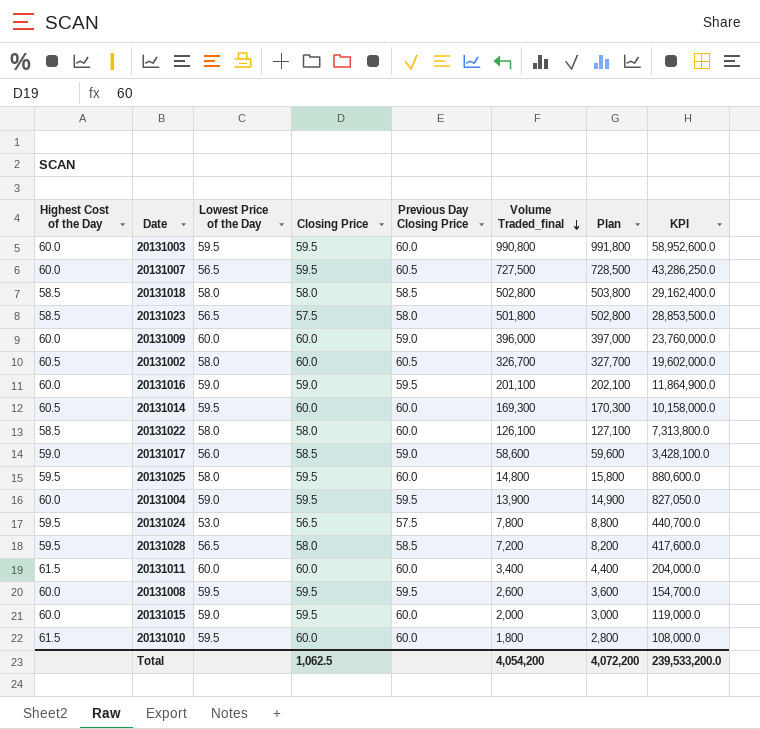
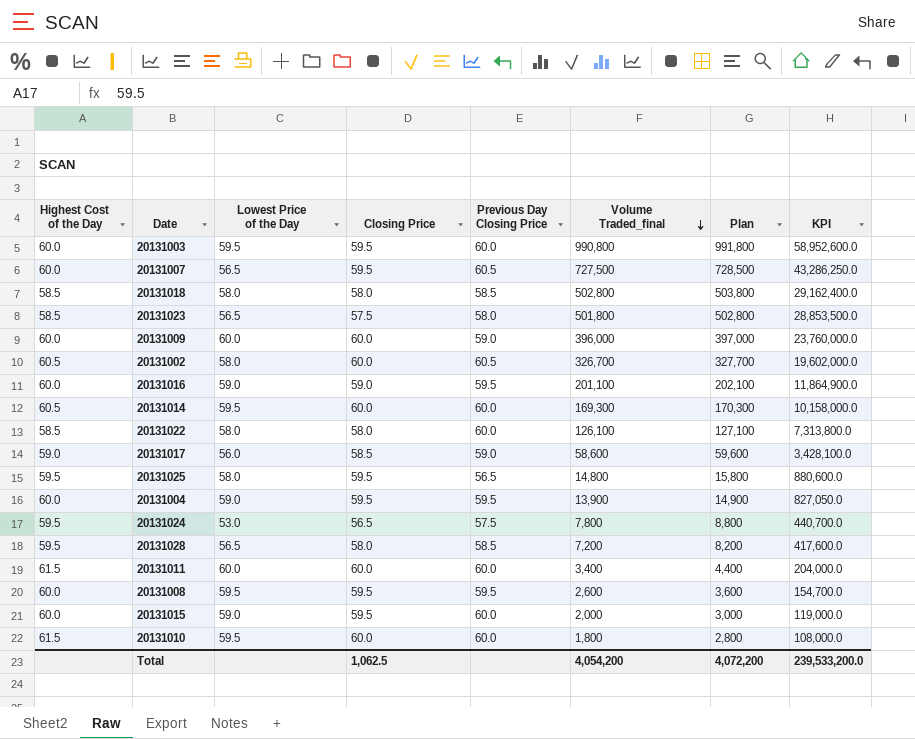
20131025 | Previous Day Closing Price: 60.0 -> 56.5

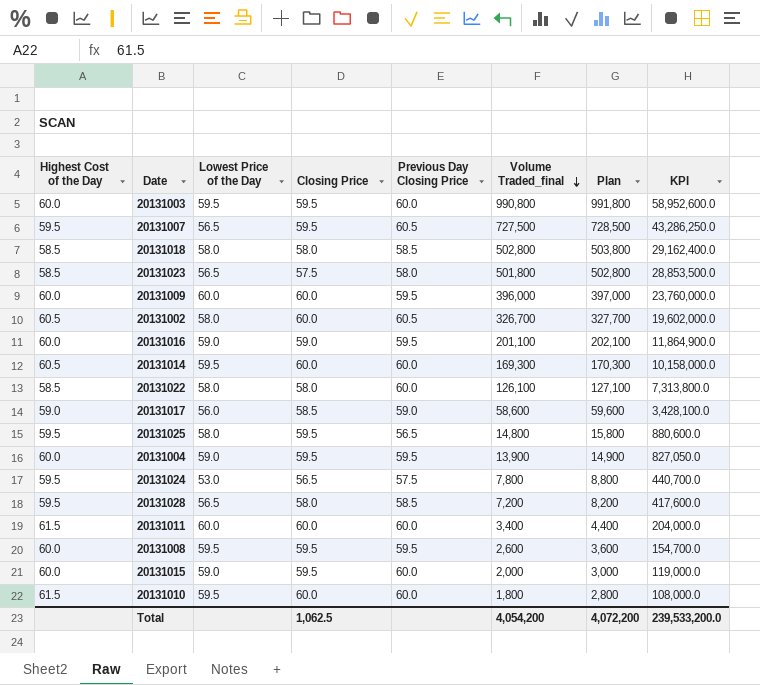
20131007 | Highest Cost of the Day: 60.0 -> 59.5
20131009 | Previous Day Closing Price: 59.0 -> 59.5

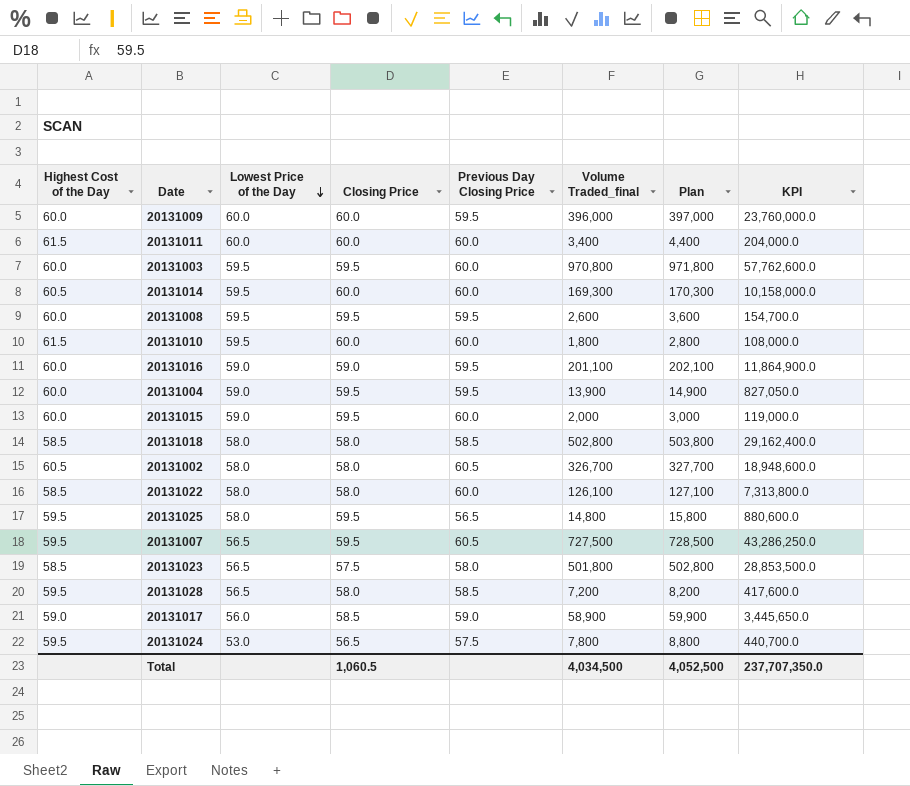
row order: Volume Traded_final descending -> Lowest Price of the Day descending
20131003 | Volume Traded_final: 990,800 -> 970,800
20131003 | Plan: 991,800 -> 971,800
20131003 | KPI: 58,952,600.0 -> 57,762,600.0
20131002 | Closing Price: 60.0 -> 58.0
20131002 | KPI: 19,602,000.0 -> 18,948,600.0
20131017 | Volume Traded_final: 58,600 -> 58,900
20131017 | Plan: 59,600 -> 59,900
20131017 | KPI: 3,428,100.0 -> 3,445,650.0
Total | Closing Price: 1,062.5 -> 1,060.5
Total | Volume Traded_final: 4,054,200 -> 4,034,500
Total | Plan: 4,072,200 -> 4,052,500
Total | KPI: 239,533,200.0 -> 237,707,350.0

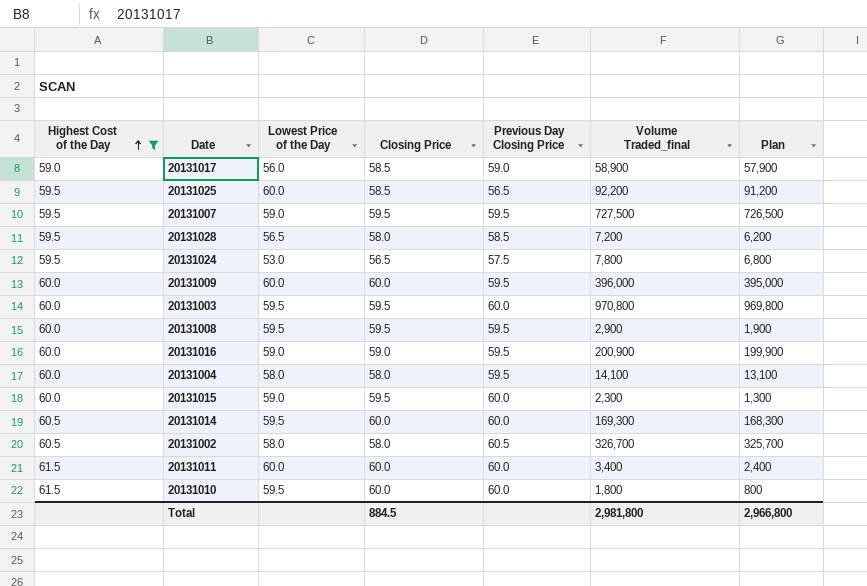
filter: none -> Highest Cost of the Day != 58.5
row order: Lowest Price of the Day descending -> Highest Cost of the Day ascending
column KPI | formula: [Closing Price] * [Volume Traded_final] -> none
column Plan | formula: [Volume Traded_final] + 1000 -> [Volume Traded_final] - 1000
20131025 | Lowest Price of the Day: 58.0 -> 60.0
20131025 | Closing Price: 59.5 -> 58.5
20131025 | Volume Traded_final: 14,800 -> 92,200
20131007 | Lowest Price of the Day: 56.5 -> 59.0
20131007 | Previous Day Closing Price: 60.5 -> 59.5
20131008 | Volume Traded_final: 2,600 -> 2,900
20131016 | Volume Traded_final: 201,100 -> 200,900
20131004 | Lowest Price of the Day: 59.0 -> 58.0
20131004 | Closing Price: 59.5 -> 58.0
20131004 | Volume Traded_final: 13,900 -> 14,100
20131015 | Volume Traded_final: 2,000 -> 2,300
Total | Closing Price: 1,060.5 -> 884.5
Total | Volume Traded_final: 4,034,500 -> 2,981,800
Total | Plan: 4,052,500 -> 2,966,800

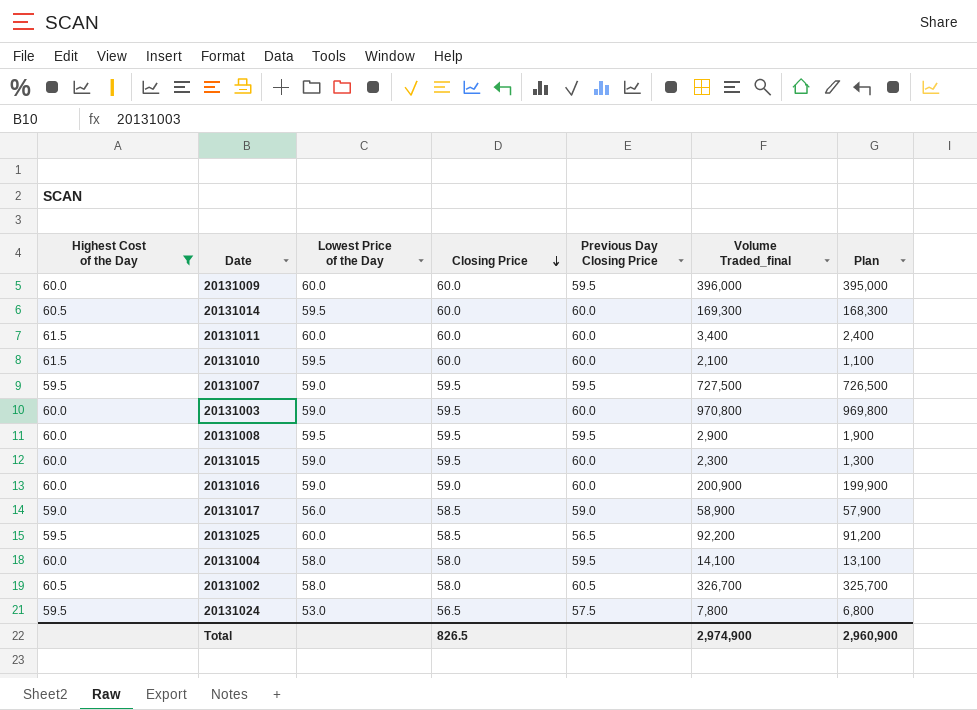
row order: Highest Cost of the Day ascending -> Closing Price descending
row 20131028: 59.5 | 56.5 | 58.0 | 58.5 | 7,200 | 6,200 -> none
20131010 | Volume Traded_final: 1,800 -> 2,100
20131010 | Plan: 800 -> 1,100
20131003 | Lowest Price of the Day: 59.5 -> 59.0
20131016 | Previous Day Closing Price: 59.5 -> 60.0
Total | Closing Price: 884.5 -> 826.5
Total | Volume Traded_final: 2,981,800 -> 2,974,900
Total | Plan: 2,966,800 -> 2,960,900

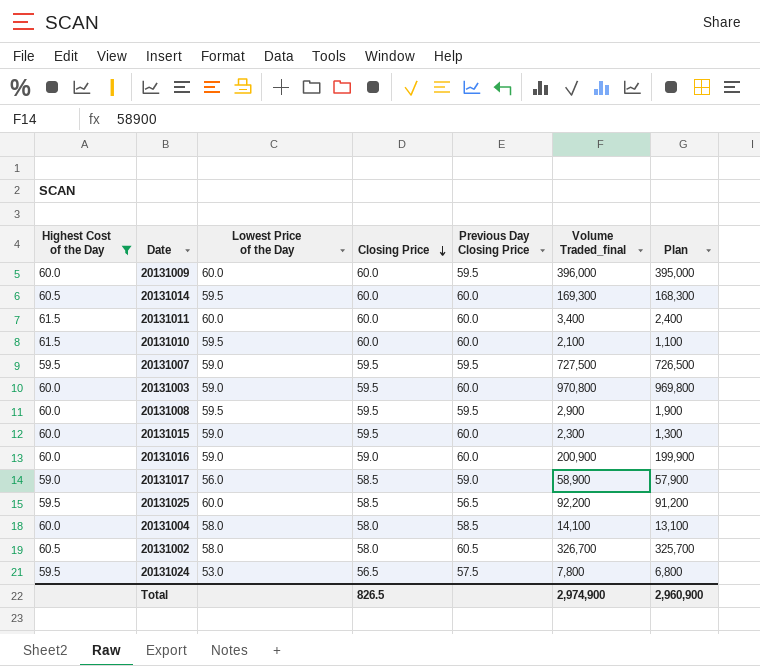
20131004 | Previous Day Closing Price: 59.5 -> 58.5

